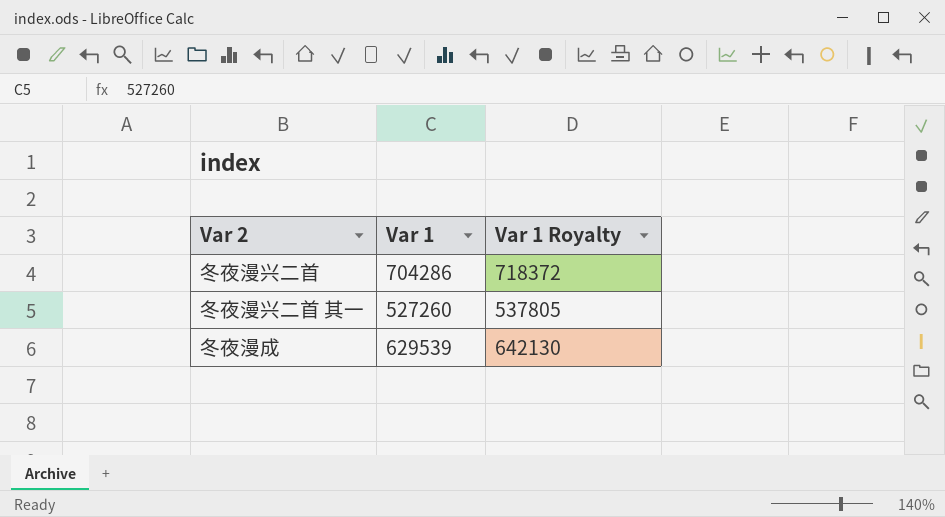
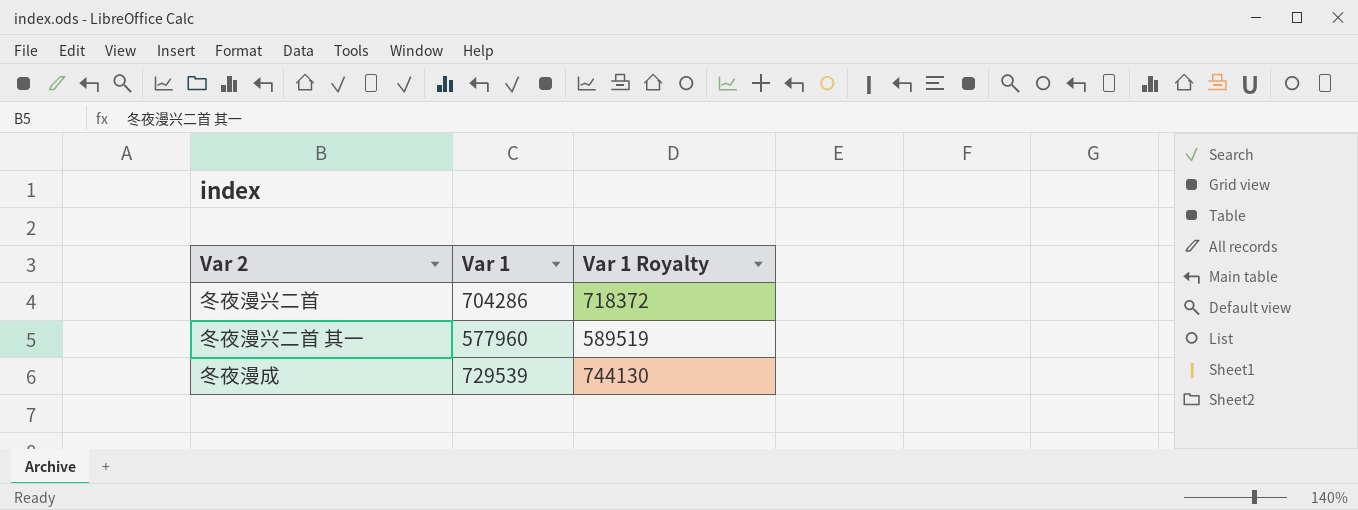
冬夜漫兴二首 其一 | Var 1: 527260 -> 577960
冬夜漫兴二首 其一 | Var 1 Royalty: 537805 -> 589519
冬夜漫成 | Var 1: 629539 -> 729539
冬夜漫成 | Var 1 Royalty: 642130 -> 744130

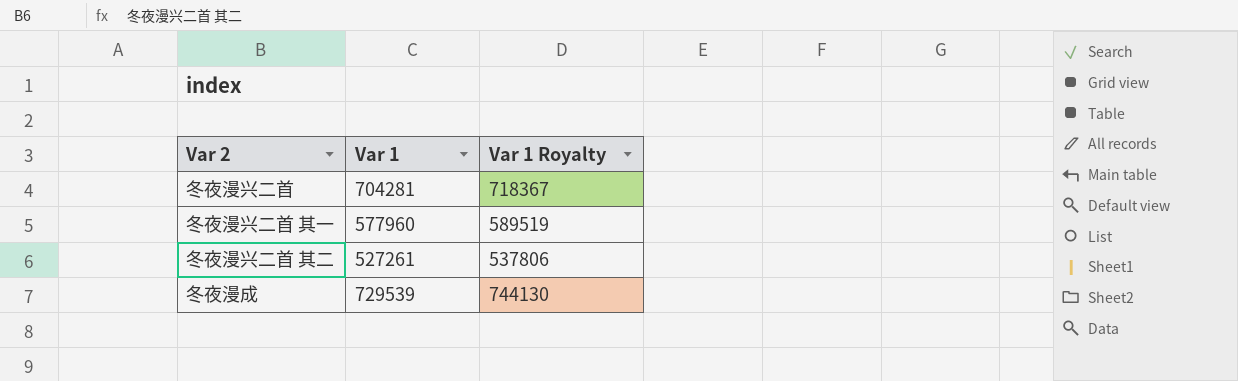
冬夜漫兴二首 | Var 1: 704286 -> 704281
冬夜漫兴二首 | Var 1 Royalty: 718372 -> 718367
row 冬夜漫兴二首 其二: none -> 527261 | 537806

